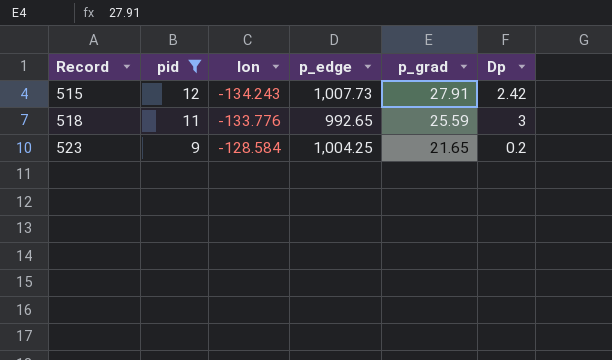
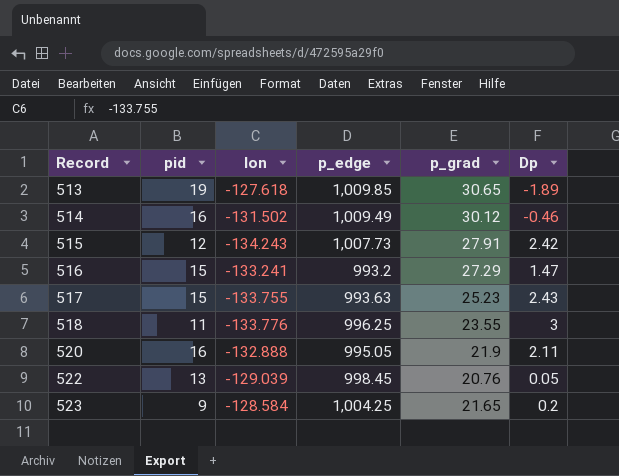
filter: pid <= 12 -> none
518 | p_edge: 992.65 -> 996.25
518 | p_grad: 25.59 -> 23.55

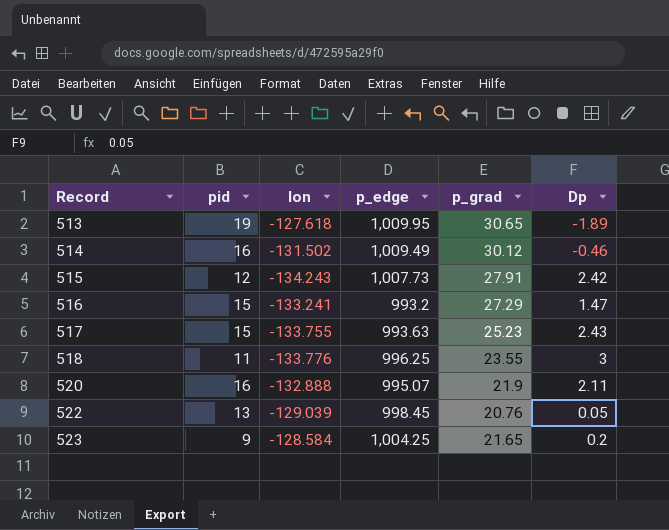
513 | p_edge: 1,009.85 -> 1,009.95
520 | p_edge: 995.05 -> 995.07

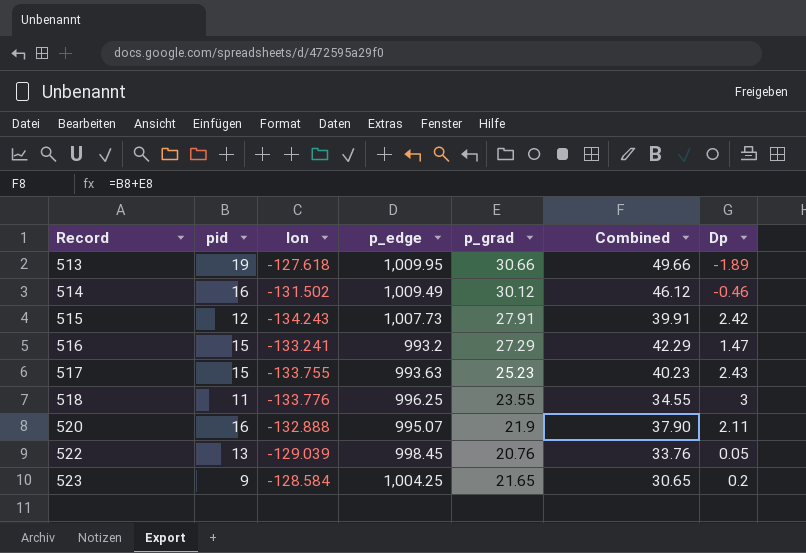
column Combined | formula: none -> [pid] + [p_grad]
513 | p_grad: 30.65 -> 30.66

